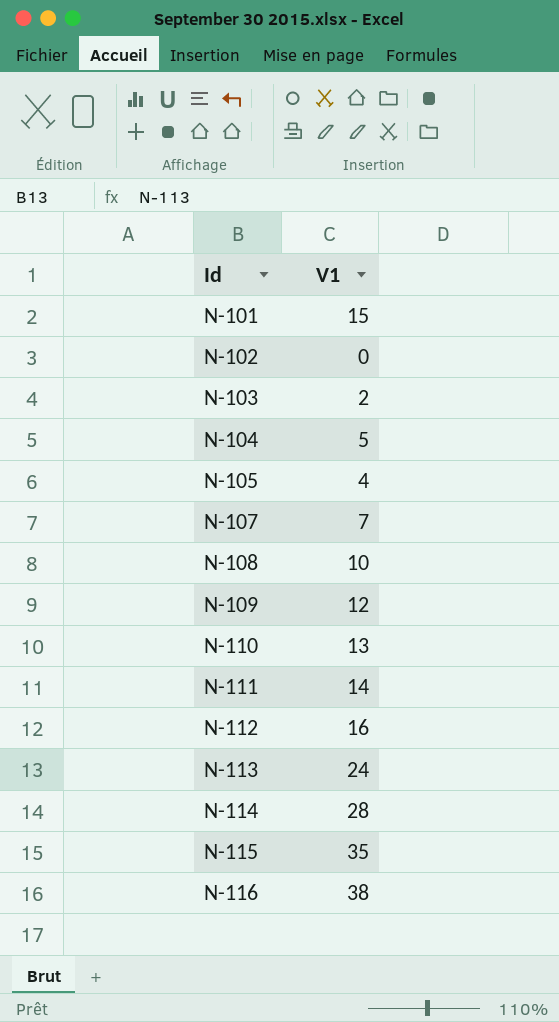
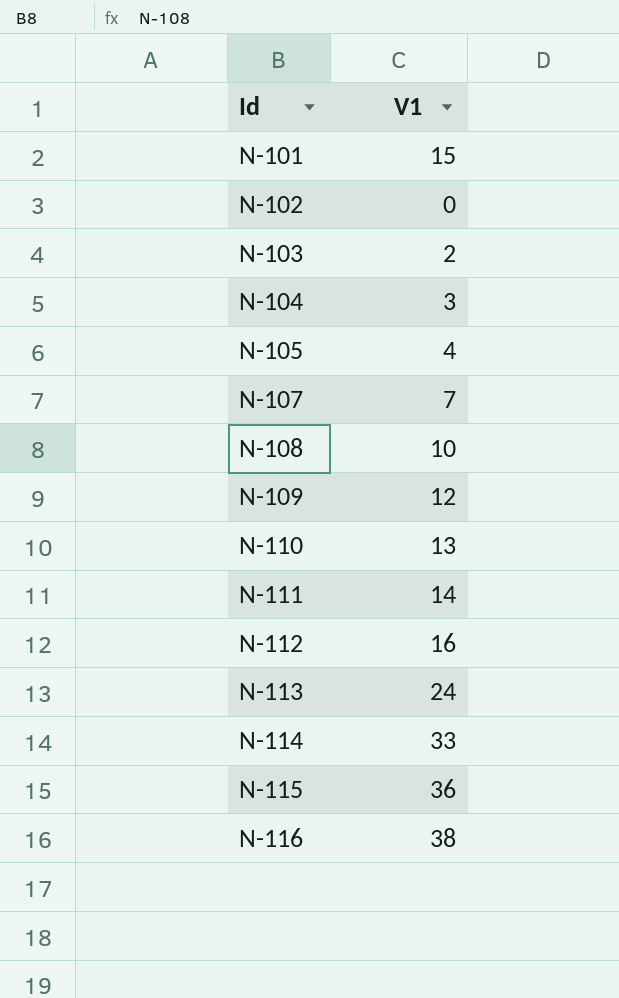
N-104 | V1: 5 -> 3
N-114 | V1: 28 -> 33
N-115 | V1: 35 -> 36

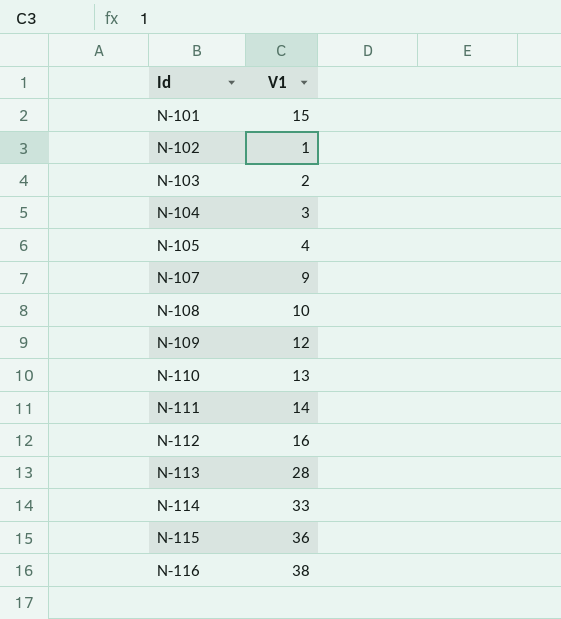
N-102 | V1: 0 -> 1
N-107 | V1: 7 -> 9
N-113 | V1: 24 -> 28

